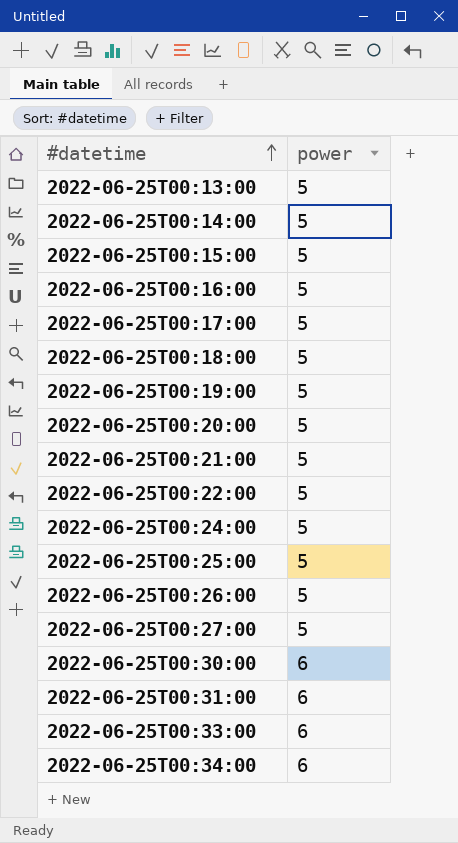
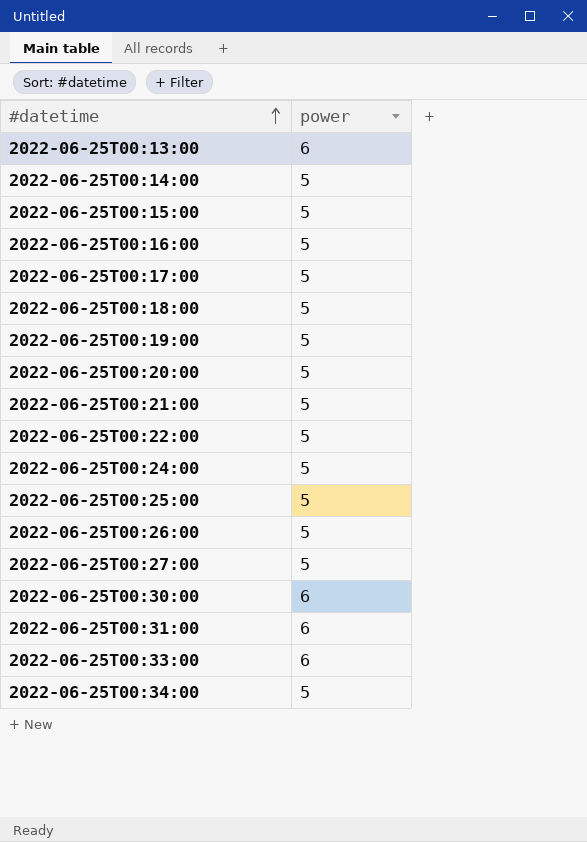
2022-06-25T00:13:00 | power: 5 -> 6
2022-06-25T00:34:00 | power: 6 -> 5

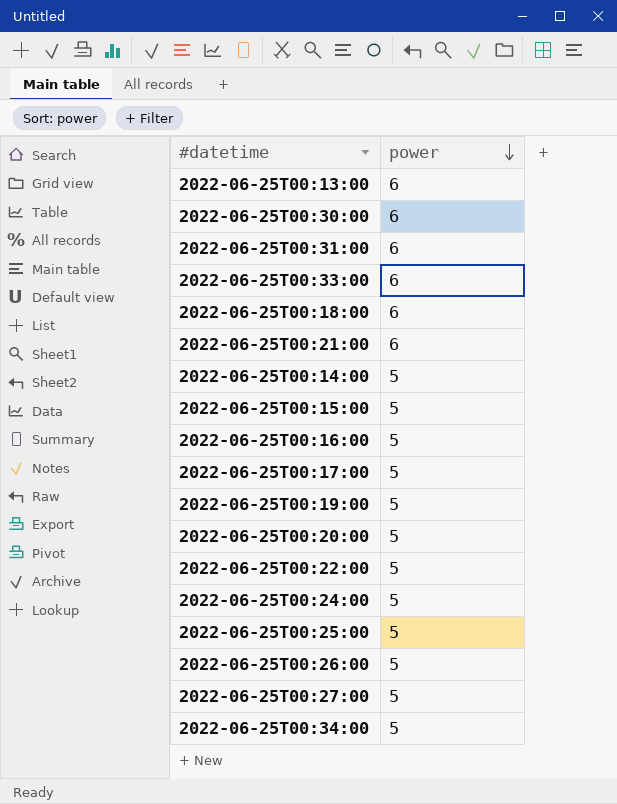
row order: #datetime ascending -> power descending
2022-06-25T00:18:00 | power: 5 -> 6
2022-06-25T00:21:00 | power: 5 -> 6

